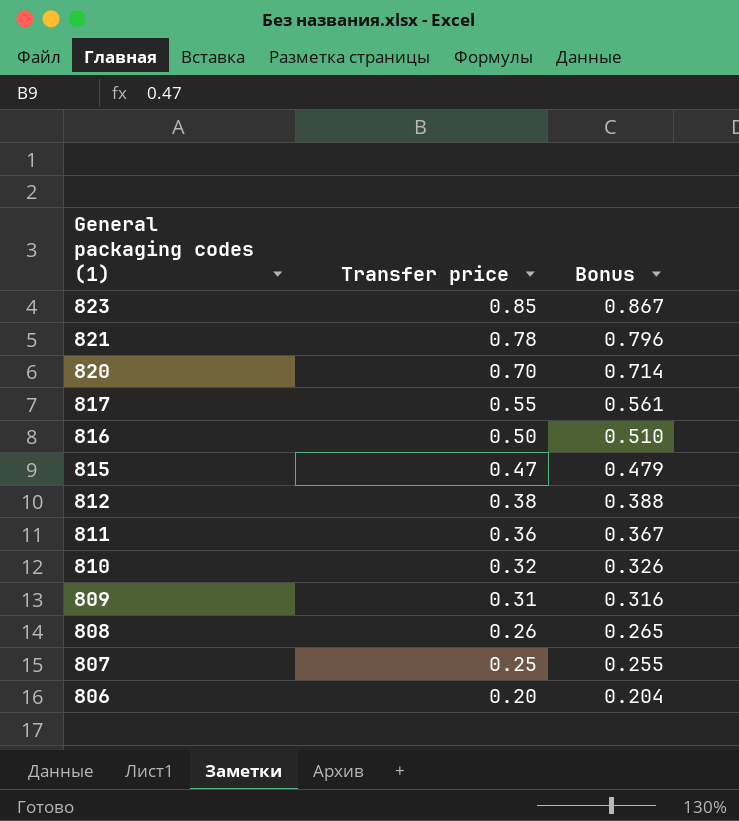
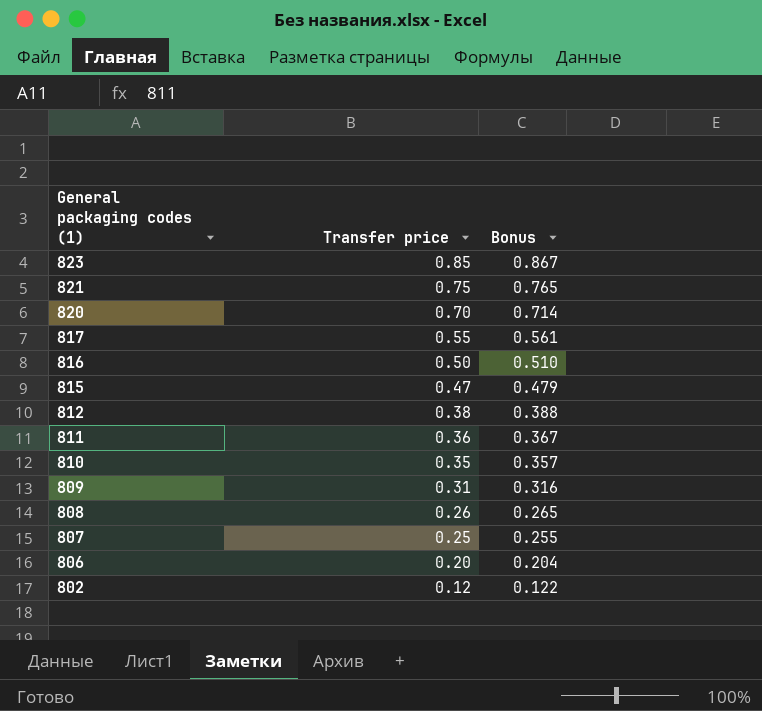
821 | Transfer price: 0.78 -> 0.75
821 | Bonus: 0.796 -> 0.765
810 | Transfer price: 0.32 -> 0.35
810 | Bonus: 0.326 -> 0.357
row 802: none -> 0.12 | 0.122

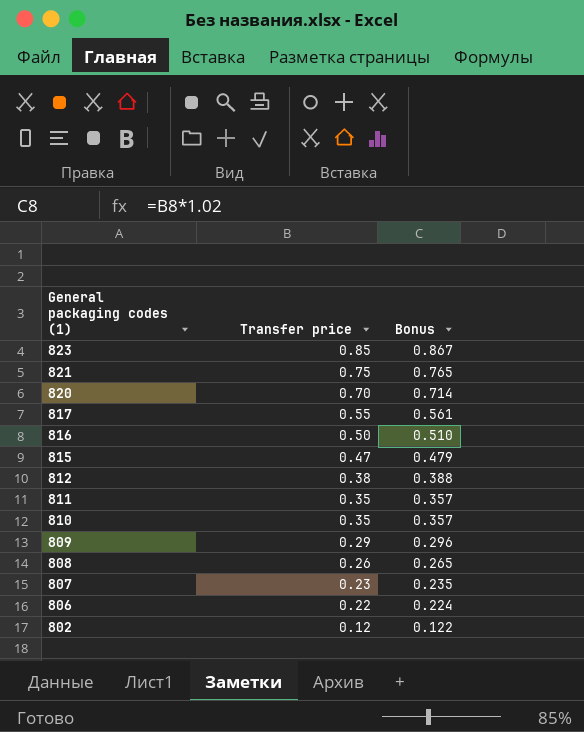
811 | Transfer price: 0.36 -> 0.35
811 | Bonus: 0.367 -> 0.357
809 | Transfer price: 0.31 -> 0.29
809 | Bonus: 0.316 -> 0.296
807 | Transfer price: 0.25 -> 0.23
807 | Bonus: 0.255 -> 0.235
806 | Transfer price: 0.20 -> 0.22
806 | Bonus: 0.204 -> 0.224

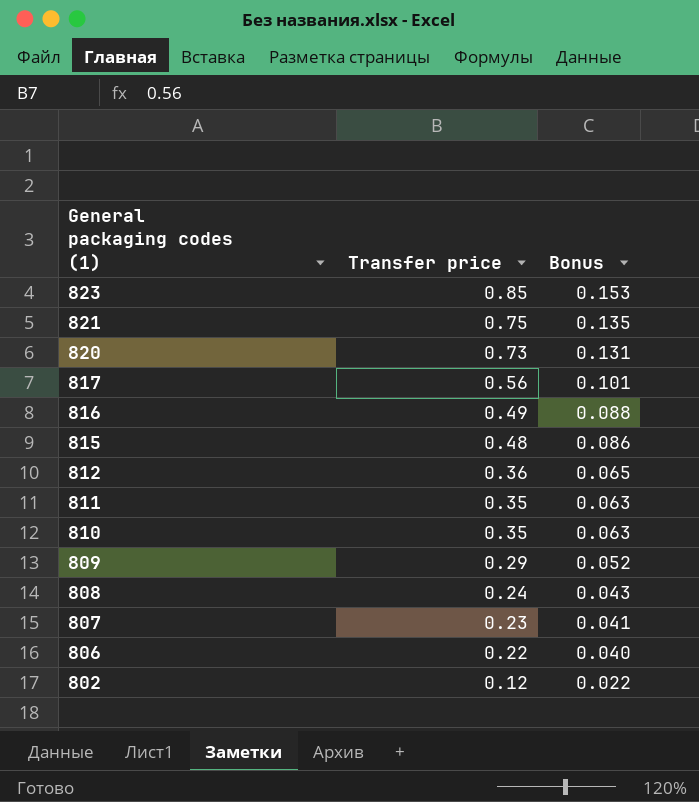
column Bonus | formula: [Transfer price] * 1.02 -> [Transfer price] * 0.18
820 | Transfer price: 0.70 -> 0.73
817 | Transfer price: 0.55 -> 0.56
816 | Transfer price: 0.50 -> 0.49
815 | Transfer price: 0.47 -> 0.48
812 | Transfer price: 0.38 -> 0.36
808 | Transfer price: 0.26 -> 0.24

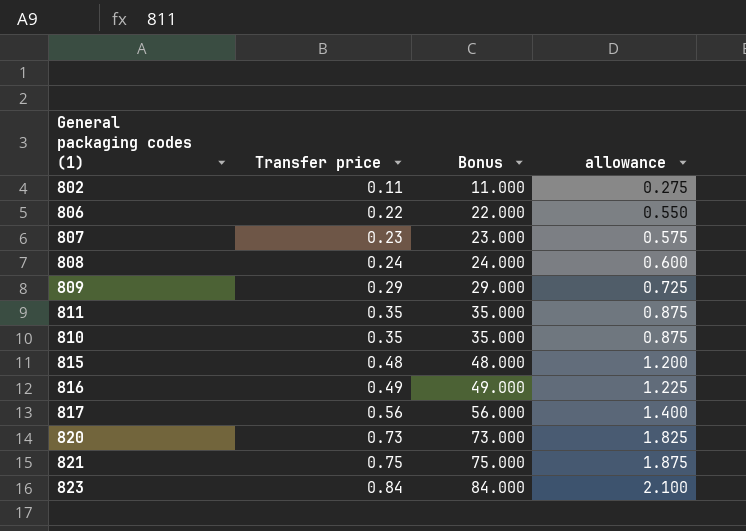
row order: General packaging codes (1) descending -> Transfer price ascending
column Bonus | formula: [Transfer price] * 0.18 -> [Transfer price] * 100
column allowance | formula: none -> [Transfer price] * 2.5
row 812: 0.36 | 0.065 -> none
802 | Transfer price: 0.12 -> 0.11
823 | Transfer price: 0.85 -> 0.84

